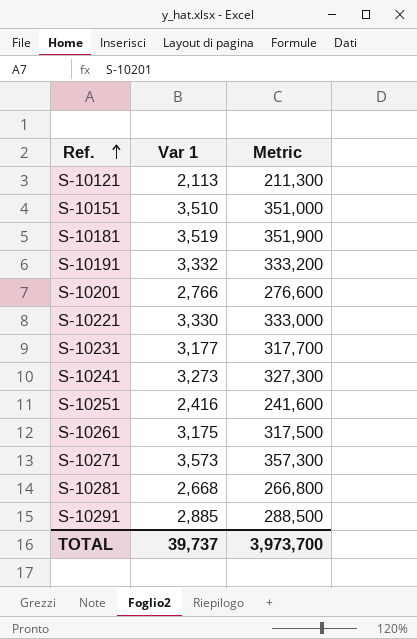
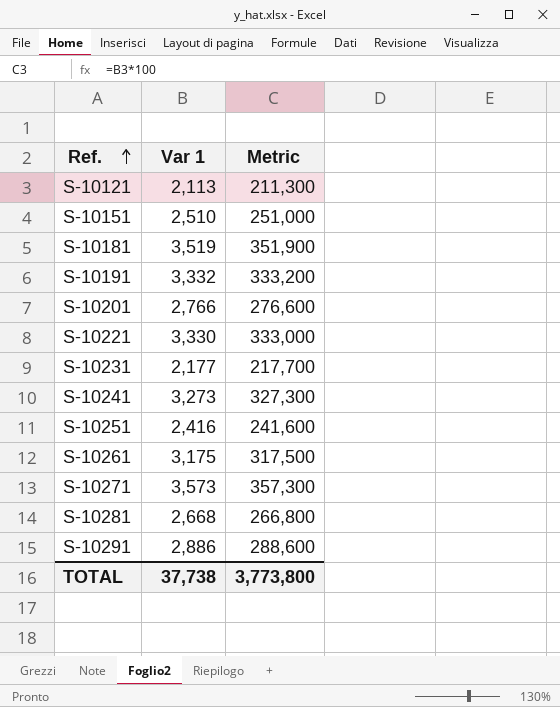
S-10151 | Var 1: 3,510 -> 2,510
S-10151 | Metric: 351,000 -> 251,000
S-10231 | Var 1: 3,177 -> 2,177
S-10231 | Metric: 317,700 -> 217,700
S-10291 | Var 1: 2,885 -> 2,886
S-10291 | Metric: 288,500 -> 288,600
TOTAL | Var 1: 39,737 -> 37,738
TOTAL | Metric: 3,973,700 -> 3,773,800

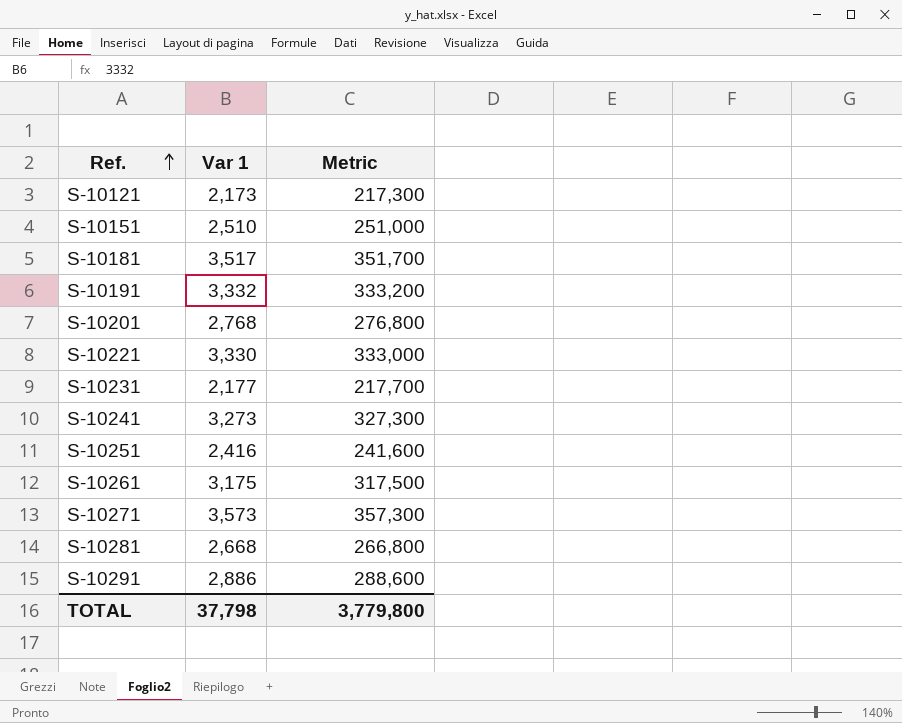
S-10121 | Var 1: 2,113 -> 2,173
S-10121 | Metric: 211,300 -> 217,300
S-10181 | Var 1: 3,519 -> 3,517
S-10181 | Metric: 351,900 -> 351,700
S-10201 | Var 1: 2,766 -> 2,768
S-10201 | Metric: 276,600 -> 276,800
TOTAL | Var 1: 37,738 -> 37,798
TOTAL | Metric: 3,773,800 -> 3,779,800

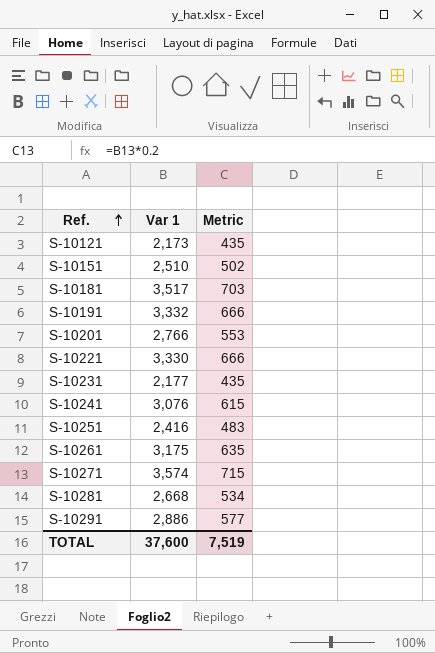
column Metric | formula: [Var 1] * 100 -> [Var 1] * 0.2
S-10201 | Var 1: 2,768 -> 2,766
S-10241 | Var 1: 3,273 -> 3,076
S-10271 | Var 1: 3,573 -> 3,574
TOTAL | Var 1: 37,798 -> 37,600
TOTAL | Metric: 3,779,800 -> 7,519

